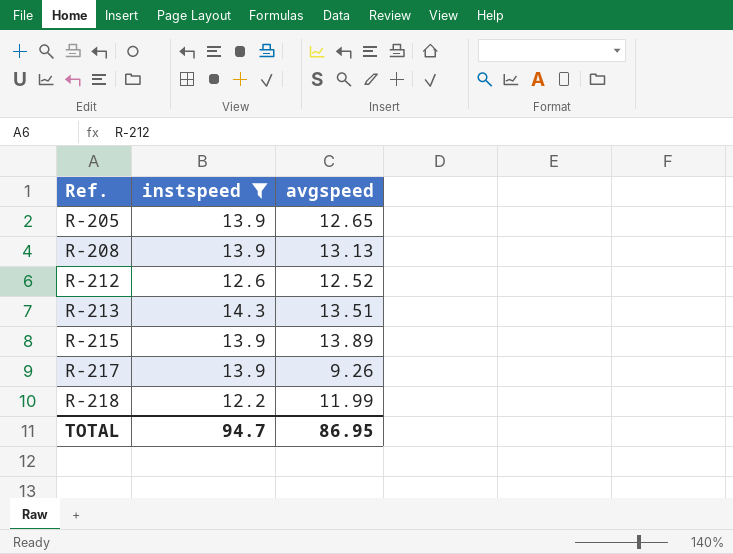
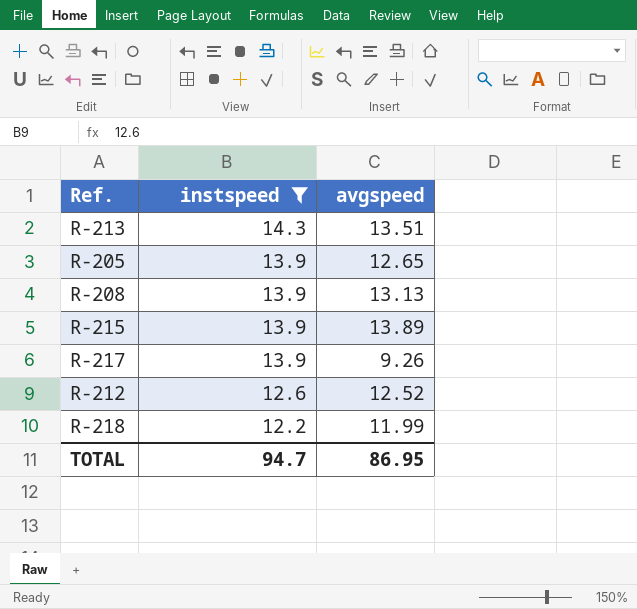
row order: Ref. ascending -> instspeed descending

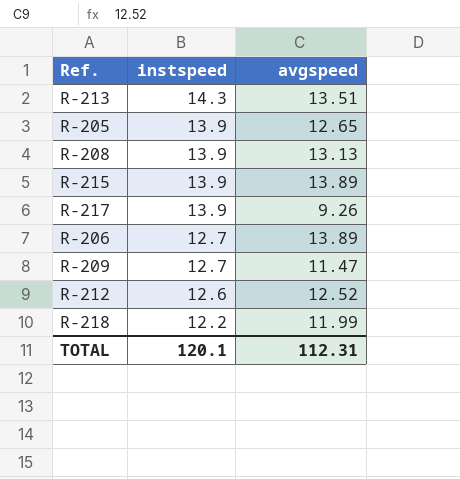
filter: instspeed != 12.7 -> none
TOTAL | instspeed: 94.7 -> 120.1
TOTAL | avgspeed: 86.95 -> 112.31

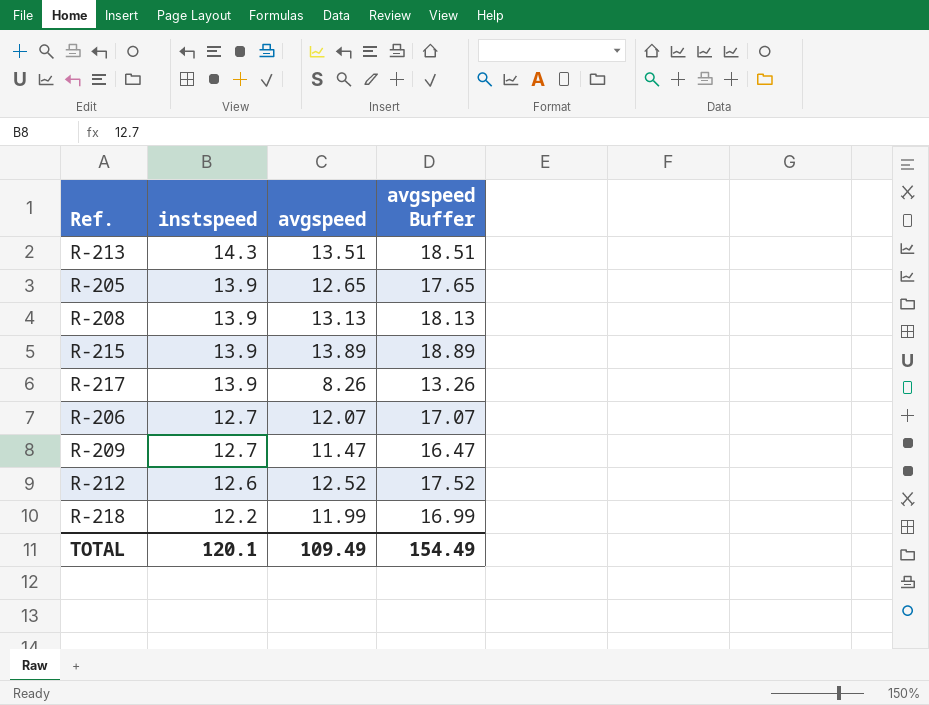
column avgspeed Buffer | formula: none -> [avgspeed] + 5
R-217 | avgspeed: 9.26 -> 8.26
R-206 | avgspeed: 13.89 -> 12.07
TOTAL | avgspeed: 112.31 -> 109.49

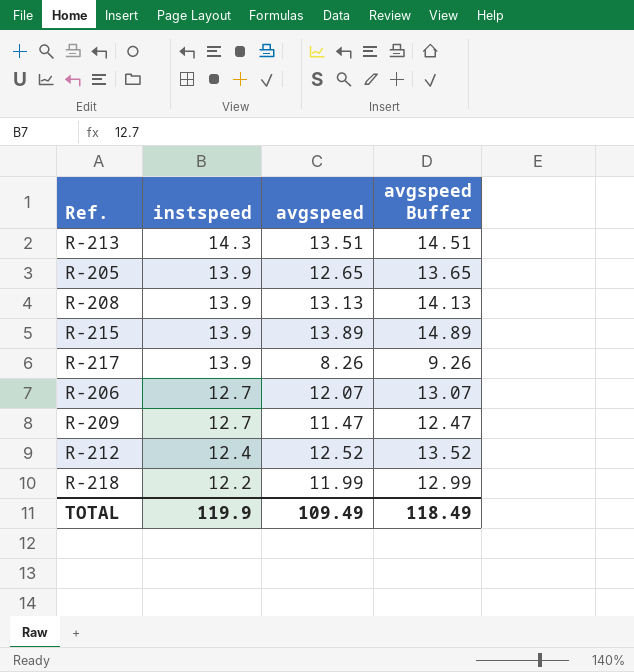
column avgspeed Buffer | formula: [avgspeed] + 5 -> [avgspeed] + 1
R-212 | instspeed: 12.6 -> 12.4
TOTAL | instspeed: 120.1 -> 119.9
TOTAL | avgspeed Buffer: 154.49 -> 118.49

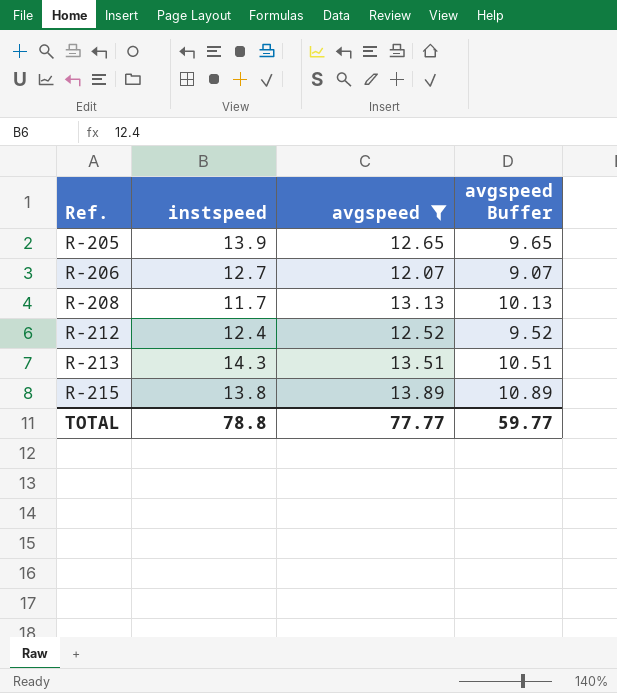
filter: none -> avgspeed >= 12.07
row order: instspeed descending -> Ref. ascending
column avgspeed Buffer | formula: [avgspeed] + 1 -> [avgspeed] - 3
R-208 | instspeed: 13.9 -> 11.7
R-215 | instspeed: 13.9 -> 13.8
TOTAL | instspeed: 119.9 -> 78.8
TOTAL | avgspeed: 109.49 -> 77.77
TOTAL | avgspeed Buffer: 118.49 -> 59.77

